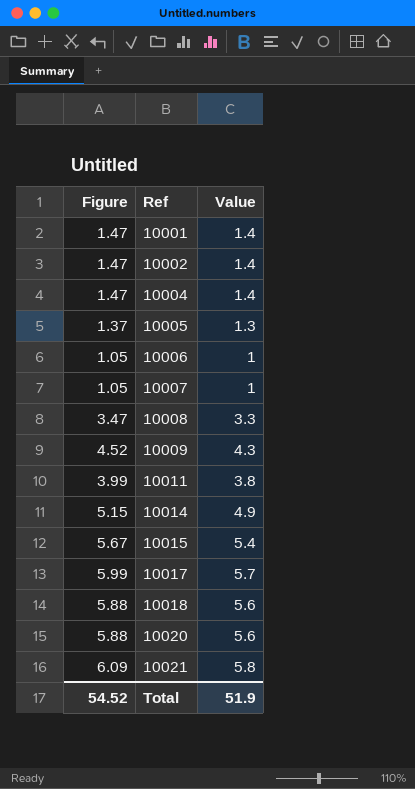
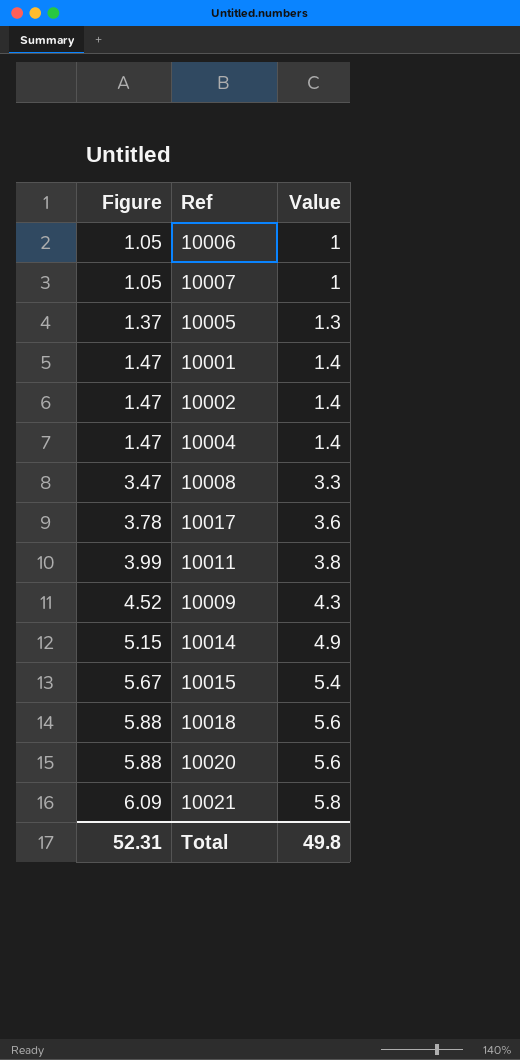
row order: Ref ascending -> Figure ascending
10017 | Figure: 5.99 -> 3.78
10017 | Value: 5.7 -> 3.6
Total | Figure: 54.52 -> 52.31
Total | Value: 51.9 -> 49.8

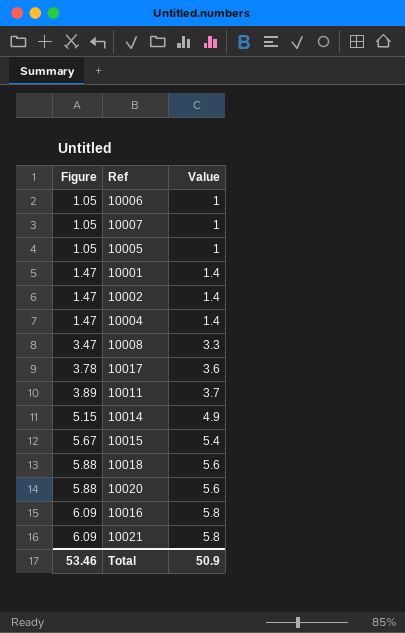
row 10009: 4.52 | 4.3 -> none
10005 | Figure: 1.37 -> 1.05
10005 | Value: 1.3 -> 1
10011 | Figure: 3.99 -> 3.89
10011 | Value: 3.8 -> 3.7
row 10016: none -> 6.09 | 5.8
Total | Figure: 52.31 -> 53.46
Total | Value: 49.8 -> 50.9

